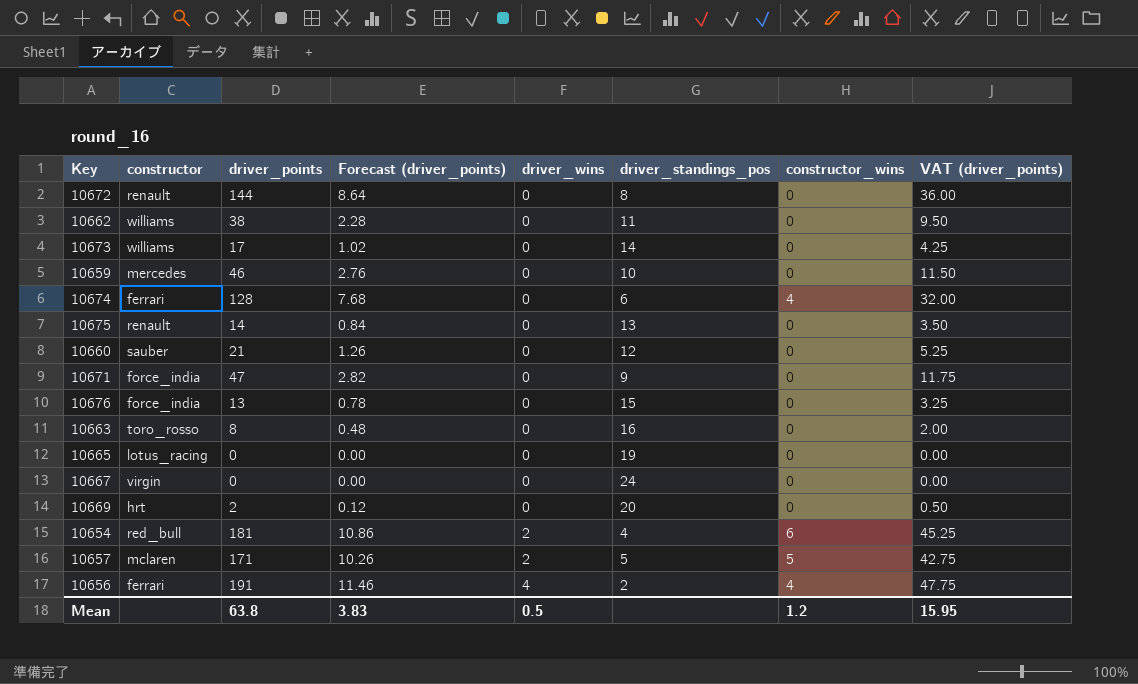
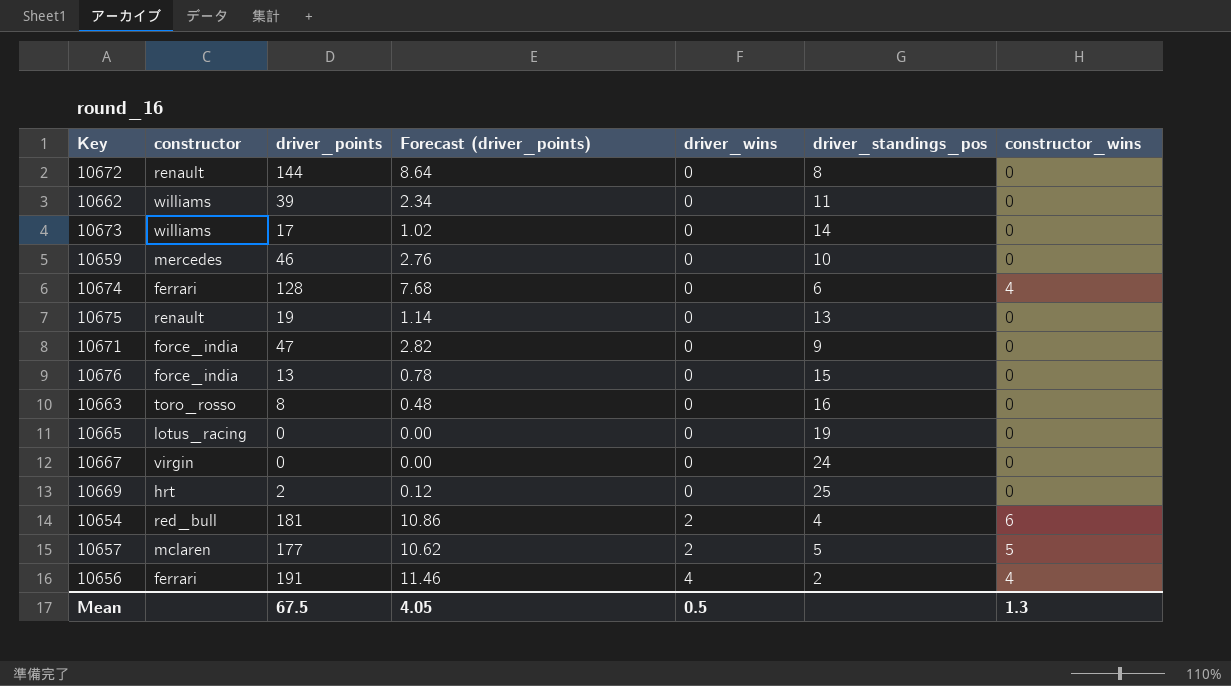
column VAT (driver_points) | formula: [driver_points] * 0.25 -> none
row 10660: sauber | 21 | 1.26 | 0 | 12 | 0 | 5.25 -> none
10662 | driver_points: 38 -> 39
10662 | Forecast (driver_points): 2.28 -> 2.34
10675 | driver_points: 14 -> 19
10675 | Forecast (driver_points): 0.84 -> 1.14
10669 | driver_standings_pos: 20 -> 25
10657 | driver_points: 171 -> 177
10657 | Forecast (driver_points): 10.26 -> 10.62
Mean | driver_points: 63.8 -> 67.5
Mean | Forecast (driver_points): 3.83 -> 4.05
Mean | constructor_wins: 1.2 -> 1.3

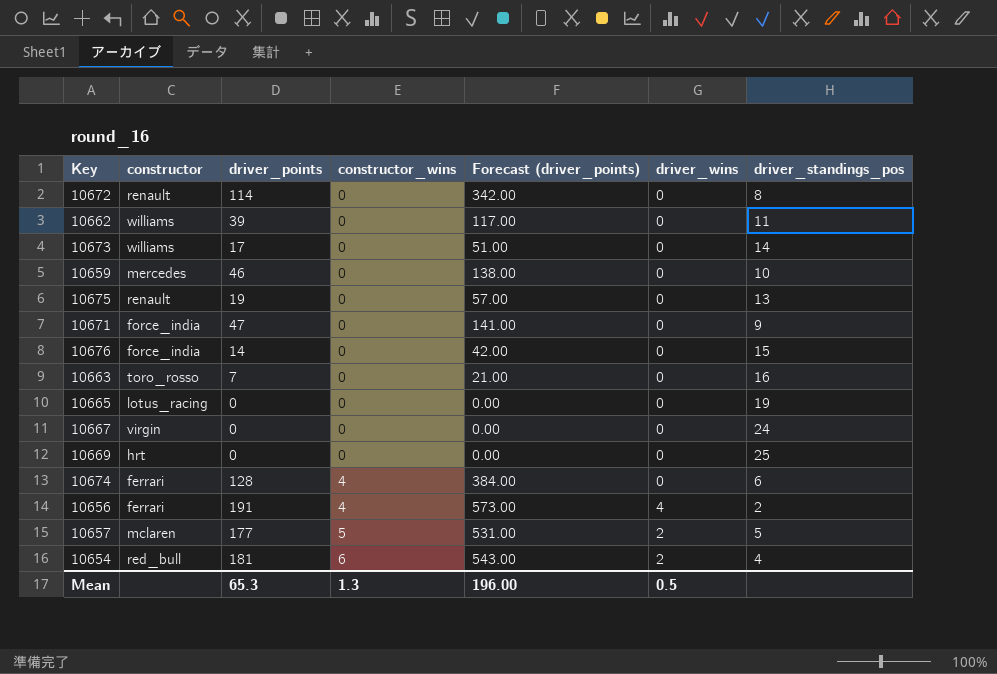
row order: driver_wins ascending -> constructor_wins ascending
column constructor_wins | position: 7 -> 4
column Forecast (driver_points) | formula: [driver_points] * 0.06 -> [driver_points] * 3
10672 | driver_points: 144 -> 114
10676 | driver_points: 13 -> 14
10663 | driver_points: 8 -> 7
10669 | driver_points: 2 -> 0
Mean | driver_points: 67.5 -> 65.3
Mean | Forecast (driver_points): 4.05 -> 196.00

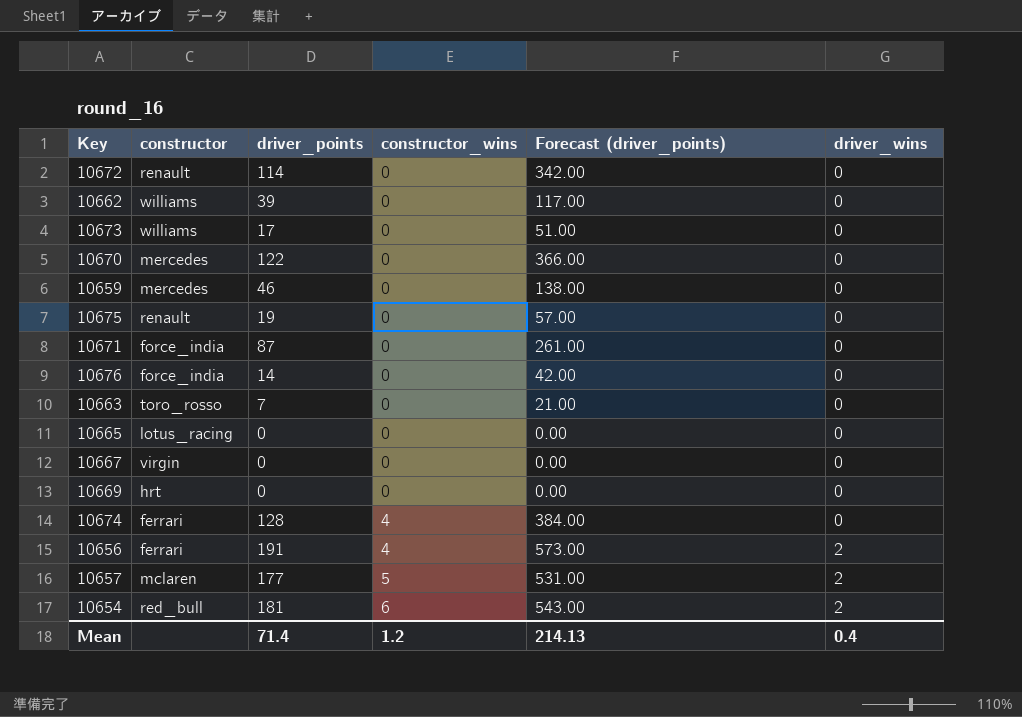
column driver_standings_pos | position: 7 -> none
row 10670: none -> mercedes | 122 | 0 | 366.00 | 0
10671 | driver_points: 47 -> 87
10671 | Forecast (driver_points): 141.00 -> 261.00
10656 | driver_wins: 4 -> 2
Mean | driver_points: 65.3 -> 71.4
Mean | constructor_wins: 1.3 -> 1.2
Mean | Forecast (driver_points): 196.00 -> 214.13
Mean | driver_wins: 0.5 -> 0.4

